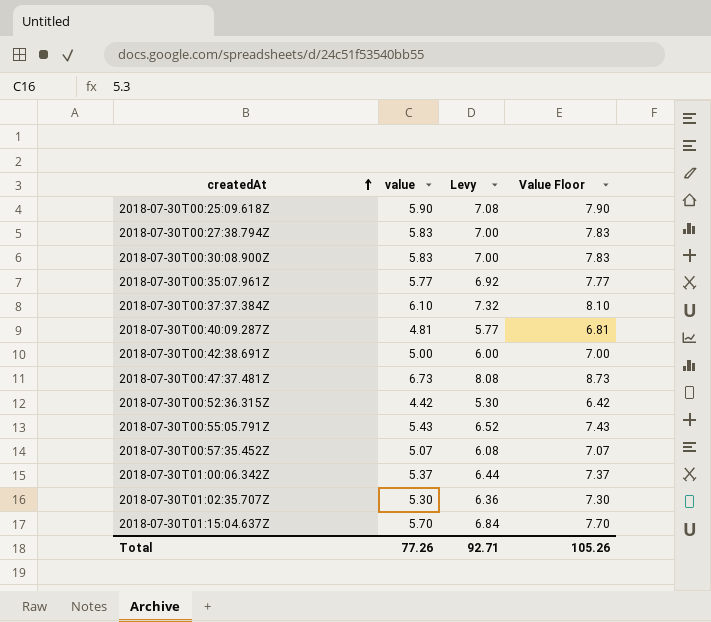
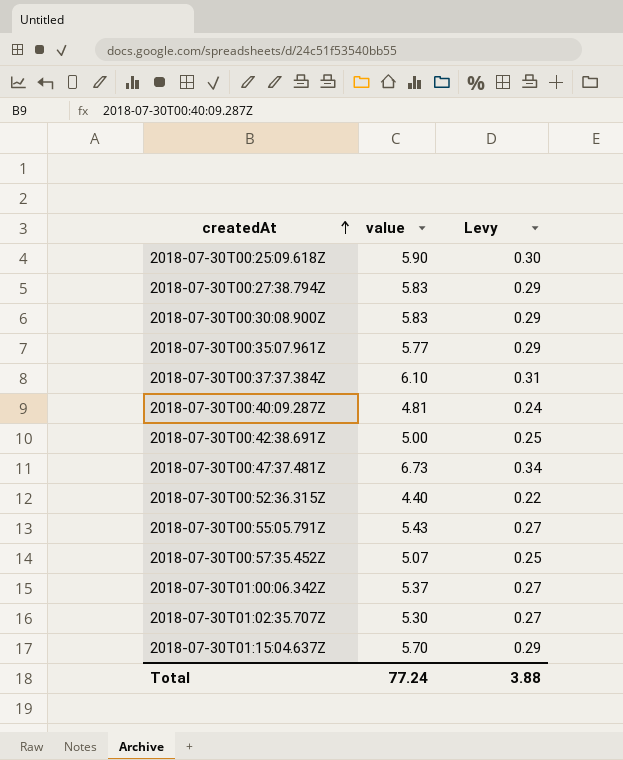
column Value Floor | formula: [value] + 2 -> none
column Levy | formula: [value] * 1.2 -> [value] * 0.05
2018-07-30T00:52:36.315Z | value: 4.42 -> 4.40
Total | value: 77.26 -> 77.24
Total | Levy: 92.71 -> 3.88

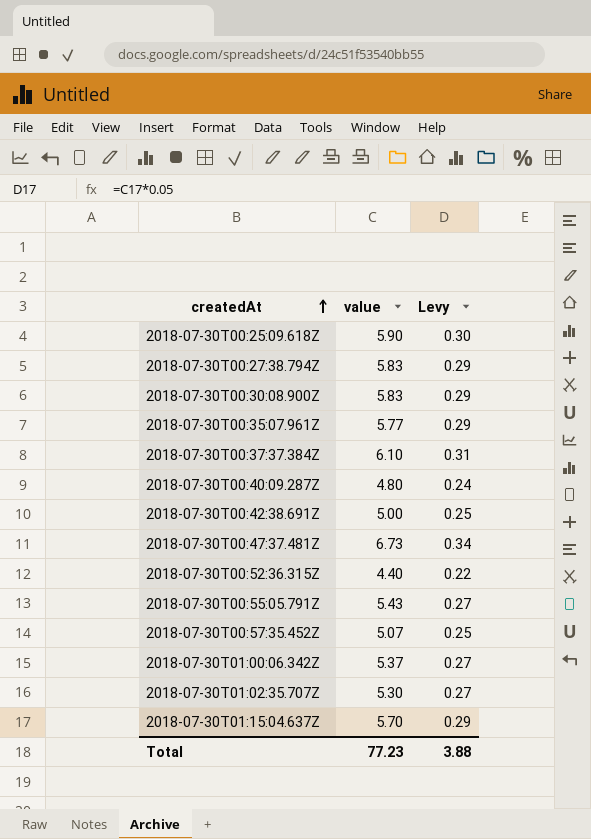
2018-07-30T00:40:09.287Z | value: 4.81 -> 4.80
Total | value: 77.24 -> 77.23

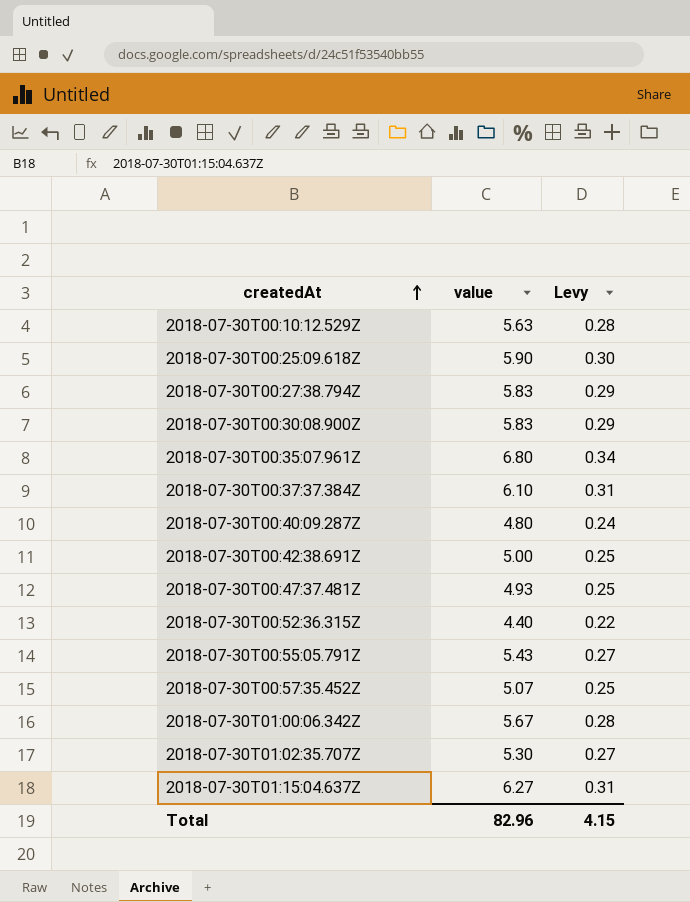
row 2018-07-30T00:10:12.529Z: none -> 5.63 | 0.28
2018-07-30T00:35:07.961Z | value: 5.77 -> 6.80
2018-07-30T00:35:07.961Z | Levy: 0.29 -> 0.34
2018-07-30T00:47:37.481Z | value: 6.73 -> 4.93
2018-07-30T00:47:37.481Z | Levy: 0.34 -> 0.25
2018-07-30T01:00:06.342Z | value: 5.37 -> 5.67
2018-07-30T01:00:06.342Z | Levy: 0.27 -> 0.28
2018-07-30T01:15:04.637Z | value: 5.70 -> 6.27
2018-07-30T01:15:04.637Z | Levy: 0.29 -> 0.31
Total | value: 77.23 -> 82.96
Total | Levy: 3.88 -> 4.15

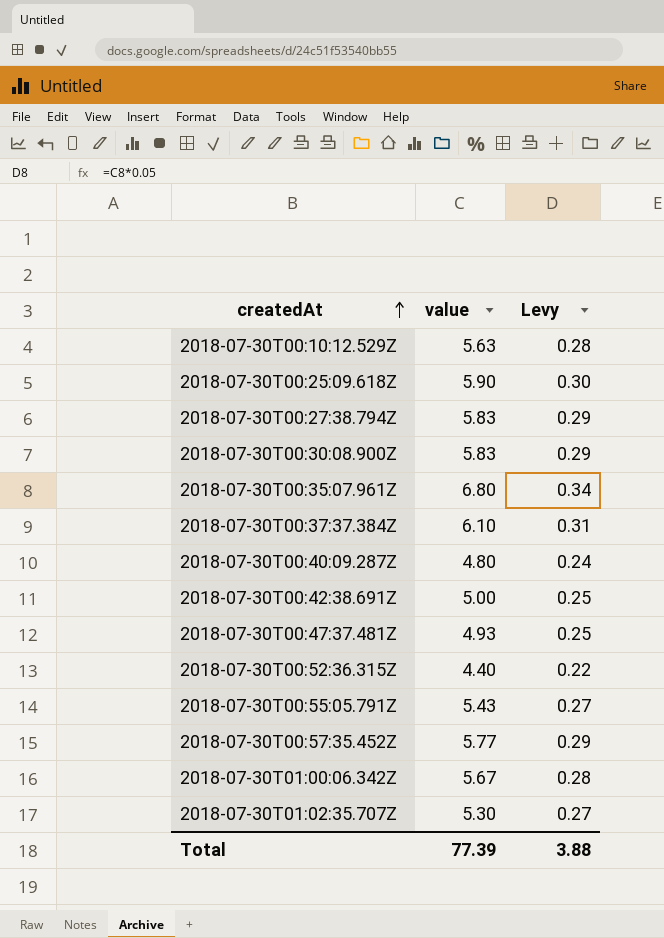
row 2018-07-30T01:15:04.637Z: 6.27 | 0.31 -> none
2018-07-30T00:57:35.452Z | value: 5.07 -> 5.77
2018-07-30T00:57:35.452Z | Levy: 0.25 -> 0.29
Total | value: 82.96 -> 77.39
Total | Levy: 4.15 -> 3.88

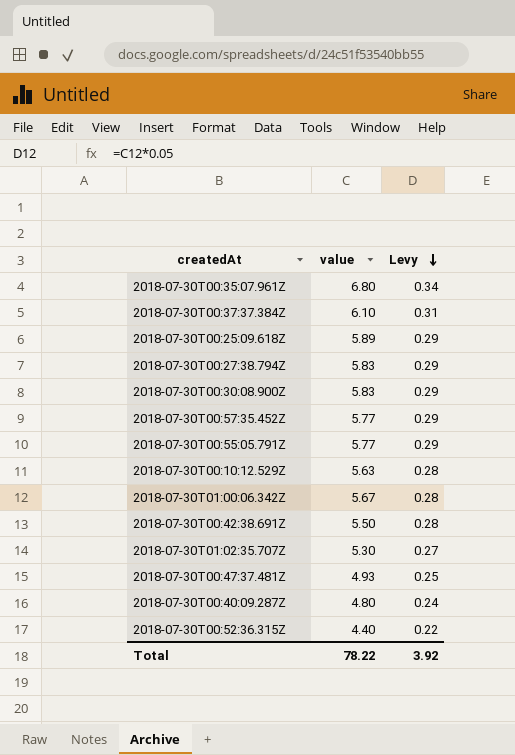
row order: createdAt ascending -> Levy descending
2018-07-30T00:25:09.618Z | value: 5.90 -> 5.89
2018-07-30T00:25:09.618Z | Levy: 0.30 -> 0.29
2018-07-30T00:55:05.791Z | value: 5.43 -> 5.77
2018-07-30T00:55:05.791Z | Levy: 0.27 -> 0.29
2018-07-30T00:42:38.691Z | value: 5.00 -> 5.50
2018-07-30T00:42:38.691Z | Levy: 0.25 -> 0.28
Total | value: 77.39 -> 78.22
Total | Levy: 3.88 -> 3.92

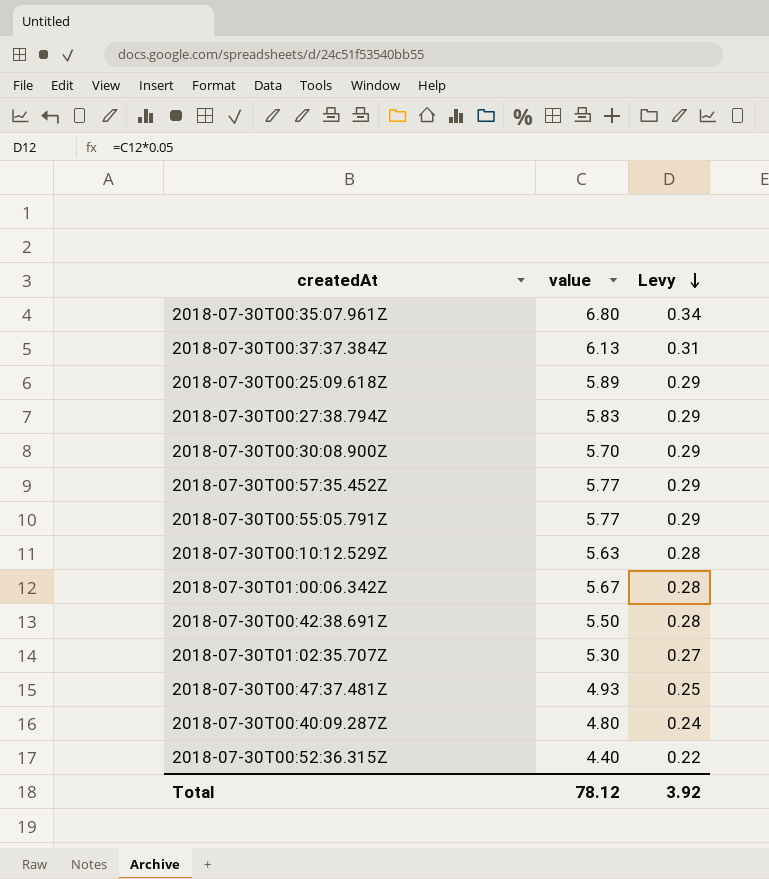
2018-07-30T00:37:37.384Z | value: 6.10 -> 6.13
2018-07-30T00:30:08.900Z | value: 5.83 -> 5.70
Total | value: 78.22 -> 78.12

